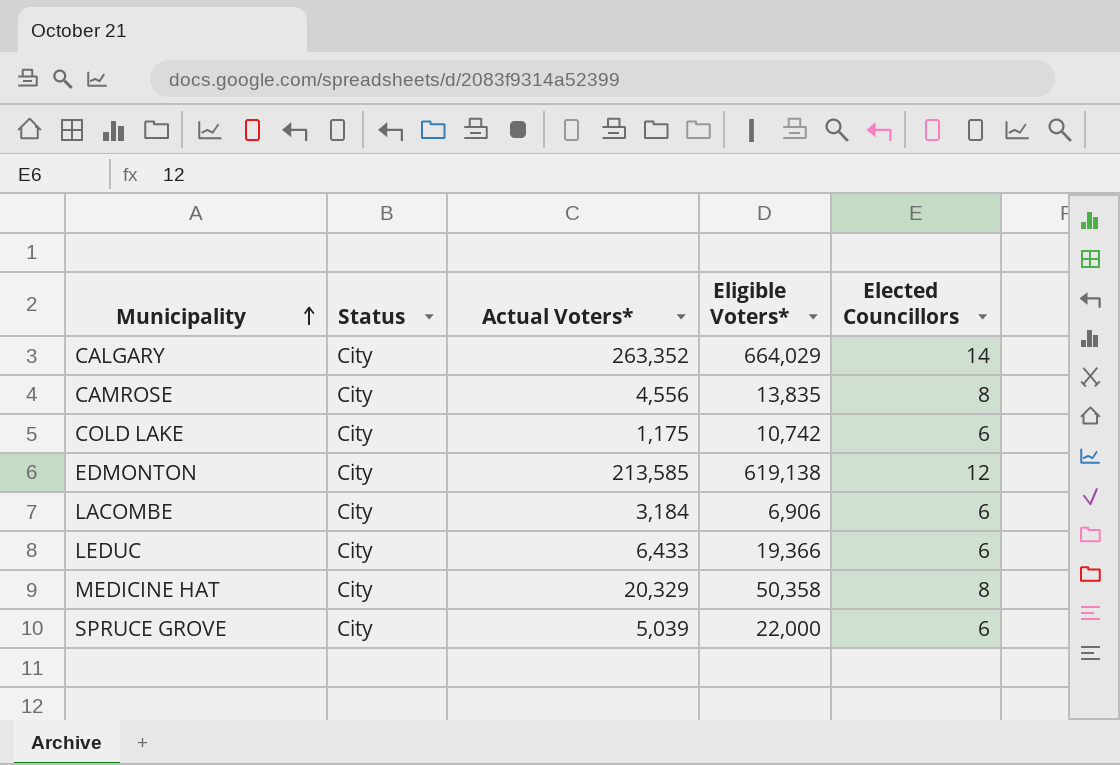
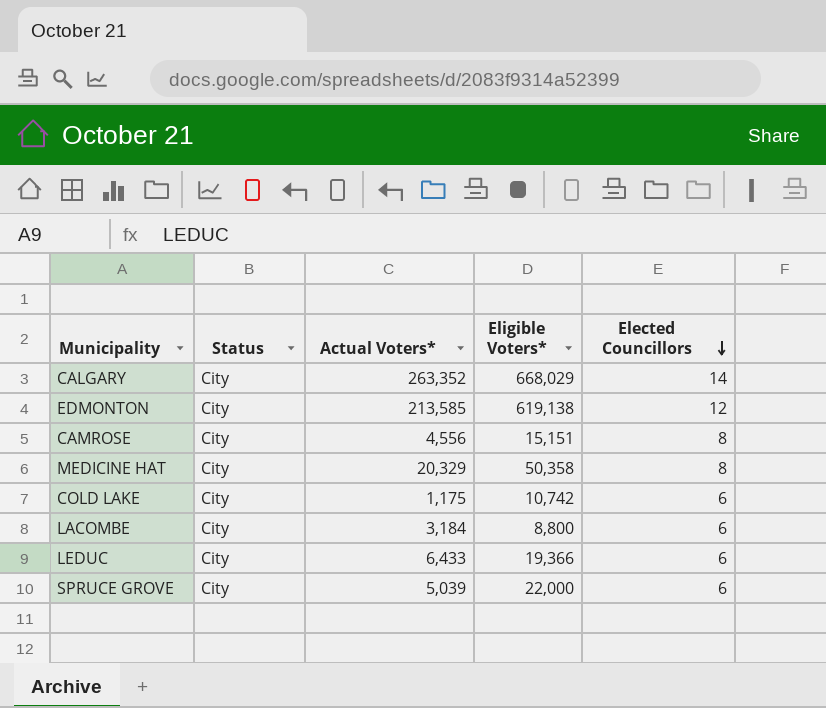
row order: Municipality ascending -> Elected Councillors descending
CALGARY | Eligible Voters*: 664,029 -> 668,029
CAMROSE | Eligible Voters*: 13,835 -> 15,151
LACOMBE | Eligible Voters*: 6,906 -> 8,800

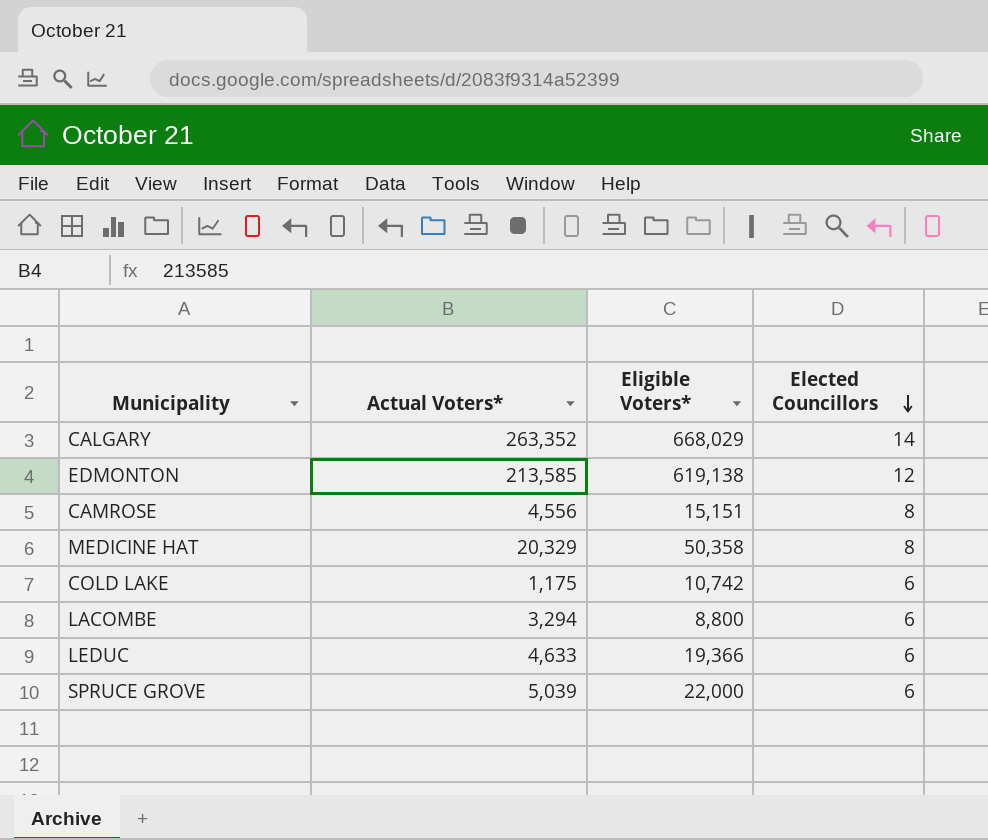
column Status | position: 2 -> none
LACOMBE | Actual Voters*: 3,184 -> 3,294
LEDUC | Actual Voters*: 6,433 -> 4,633

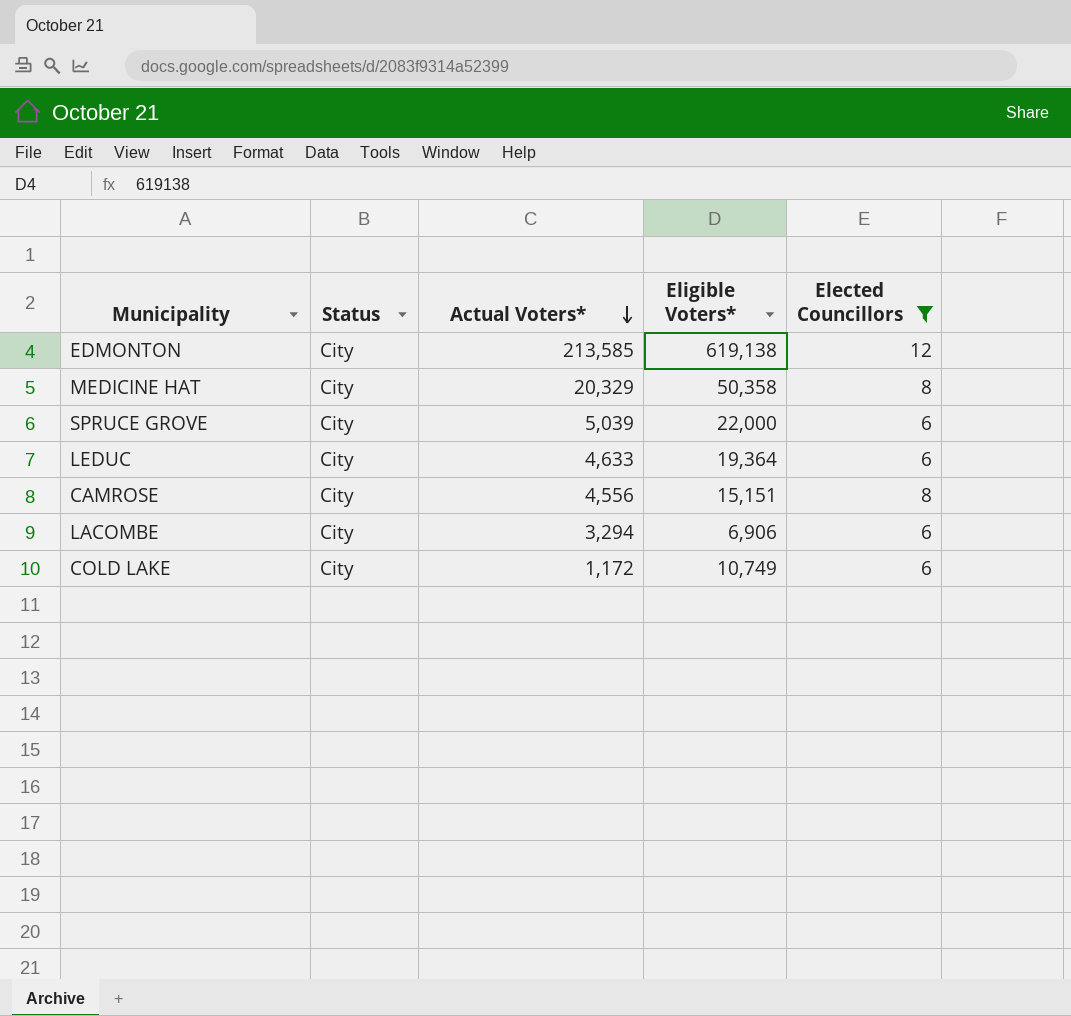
filter: none -> Elected Councillors != 14
row order: Elected Councillors descending -> Actual Voters* descending
column Status | position: none -> 2
LEDUC | Eligible Voters*: 19,366 -> 19,364
LACOMBE | Eligible Voters*: 8,800 -> 6,906
COLD LAKE | Actual Voters*: 1,175 -> 1,172
COLD LAKE | Eligible Voters*: 10,742 -> 10,749

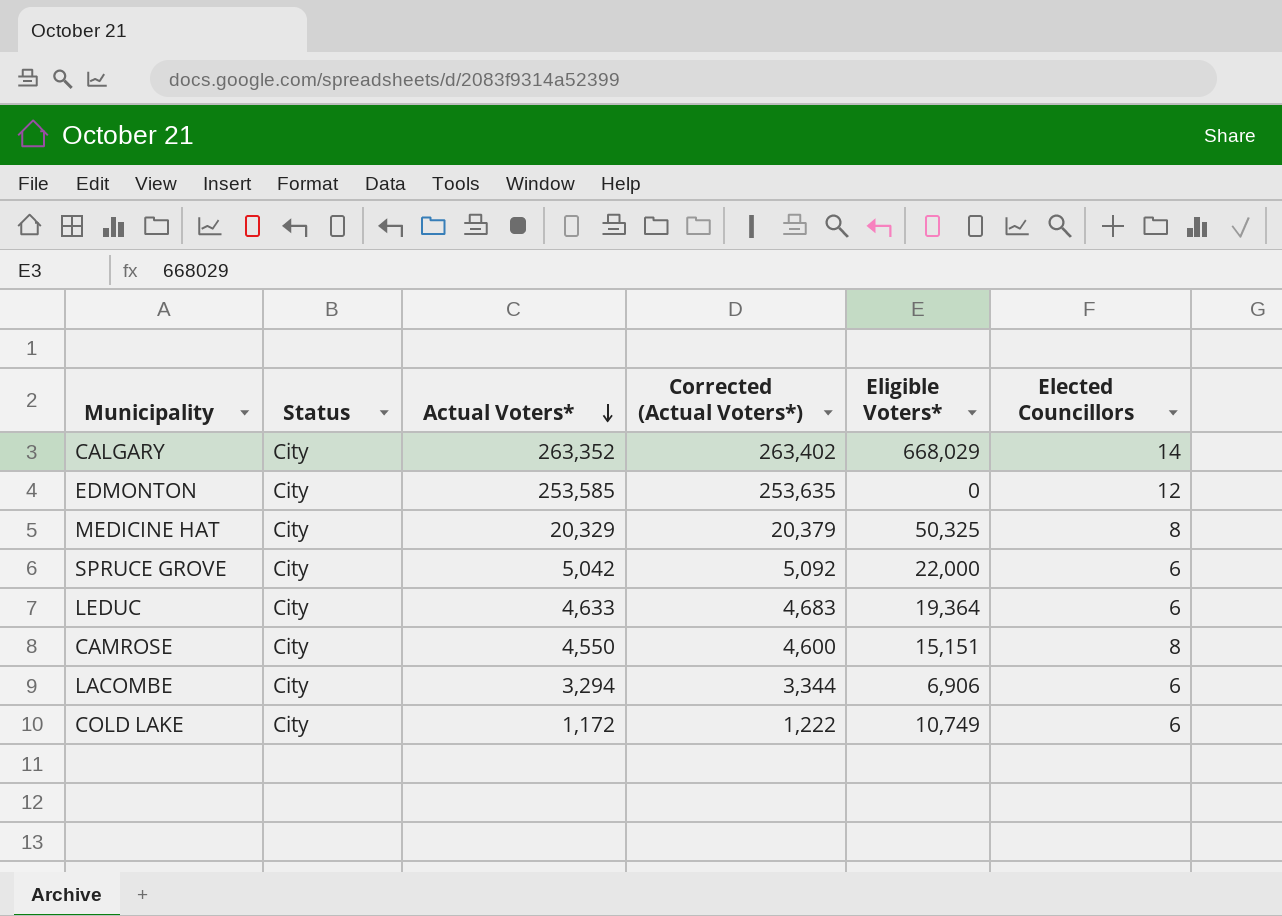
filter: Elected Councillors != 14 -> none
column Corrected (Actual Voters*) | formula: none -> [Actual Voters*] + 50
EDMONTON | Actual Voters*: 213,585 -> 253,585
EDMONTON | Eligible Voters*: 619,138 -> 0
MEDICINE HAT | Eligible Voters*: 50,358 -> 50,325
SPRUCE GROVE | Actual Voters*: 5,039 -> 5,042
CAMROSE | Actual Voters*: 4,556 -> 4,550

